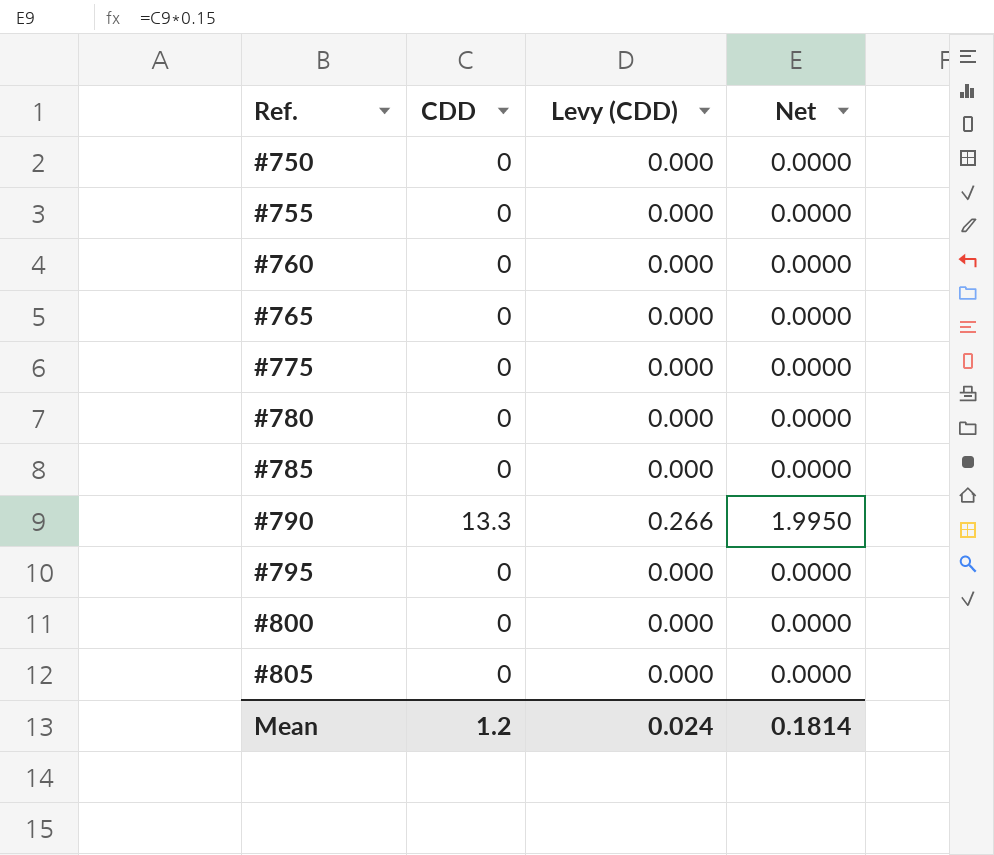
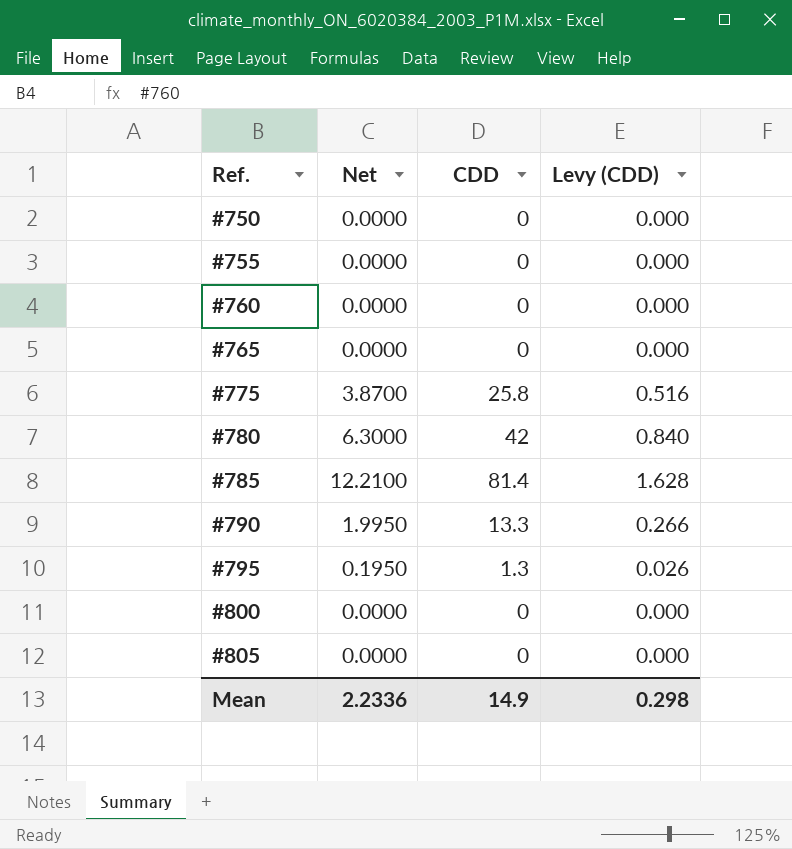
column Net | position: 4 -> 2
#775 | Net: 0.0000 -> 3.8700
#775 | CDD: 0 -> 25.8
#775 | Levy (CDD): 0.000 -> 0.516
#780 | Net: 0.0000 -> 6.3000
#780 | CDD: 0 -> 42
#780 | Levy (CDD): 0.000 -> 0.840
#785 | Net: 0.0000 -> 12.2100
#785 | CDD: 0 -> 81.4
#785 | Levy (CDD): 0.000 -> 1.628
#795 | Net: 0.0000 -> 0.1950
#795 | CDD: 0 -> 1.3
#795 | Levy (CDD): 0.000 -> 0.026
Mean | Net: 0.1814 -> 2.2336
Mean | CDD: 1.2 -> 14.9
Mean | Levy (CDD): 0.024 -> 0.298

